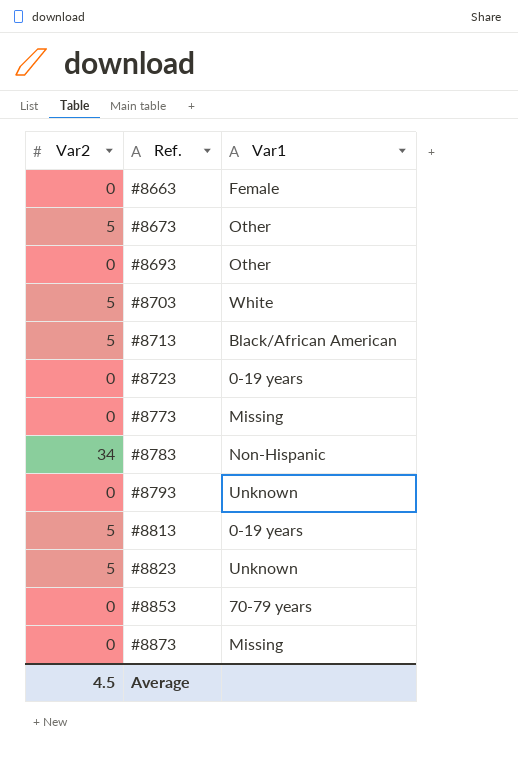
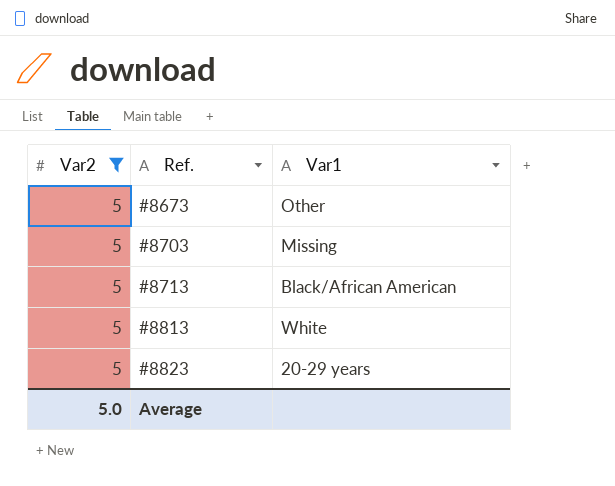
filter: none -> Var2 = 5
#8703 | Var1: White -> Missing
#8813 | Var1: 0-19 years -> White
#8823 | Var1: Unknown -> 20-29 years
Average | Var2: 4.5 -> 5.0

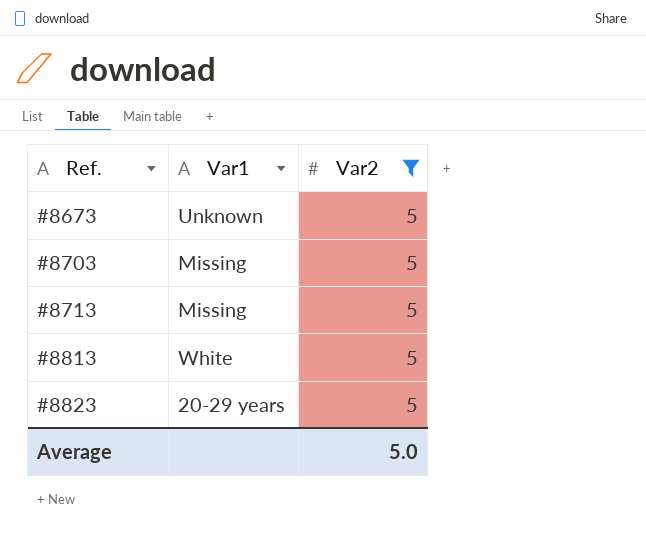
column Var2 | position: 1 -> 3
#8673 | Var1: Other -> Unknown
#8713 | Var1: Black/African American -> Missing

